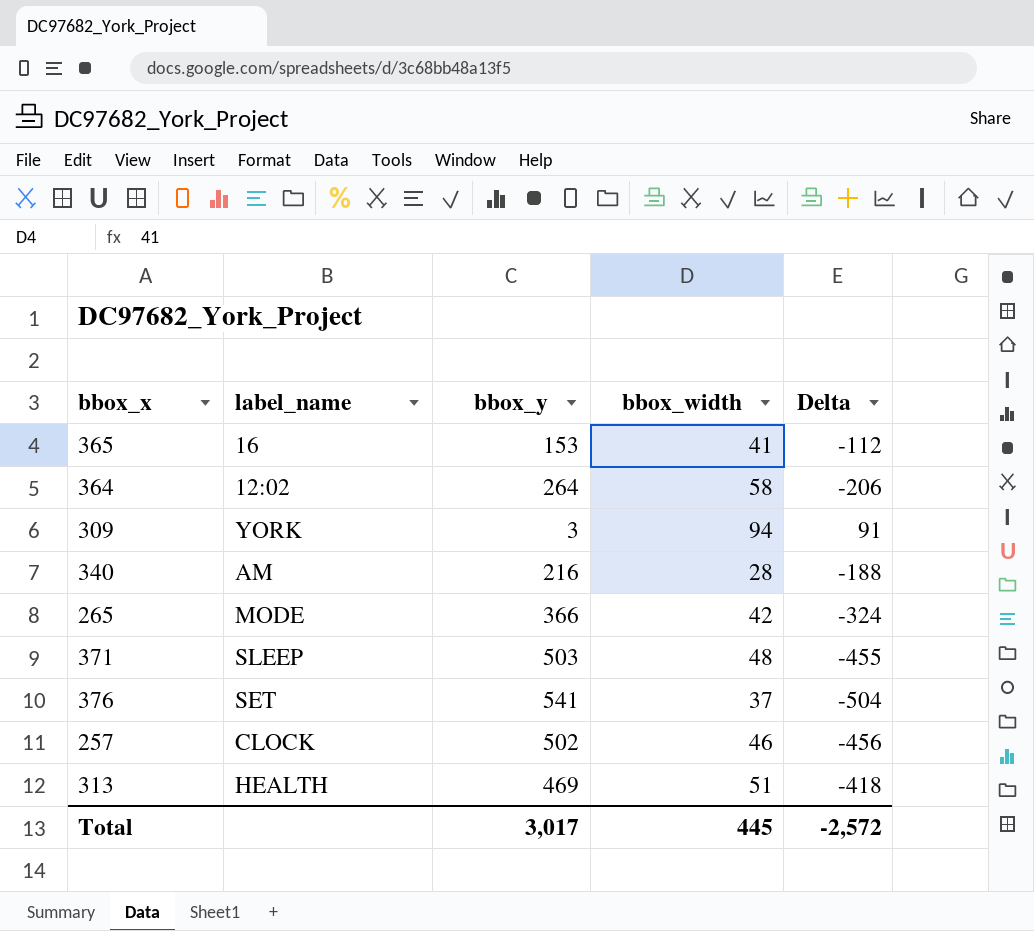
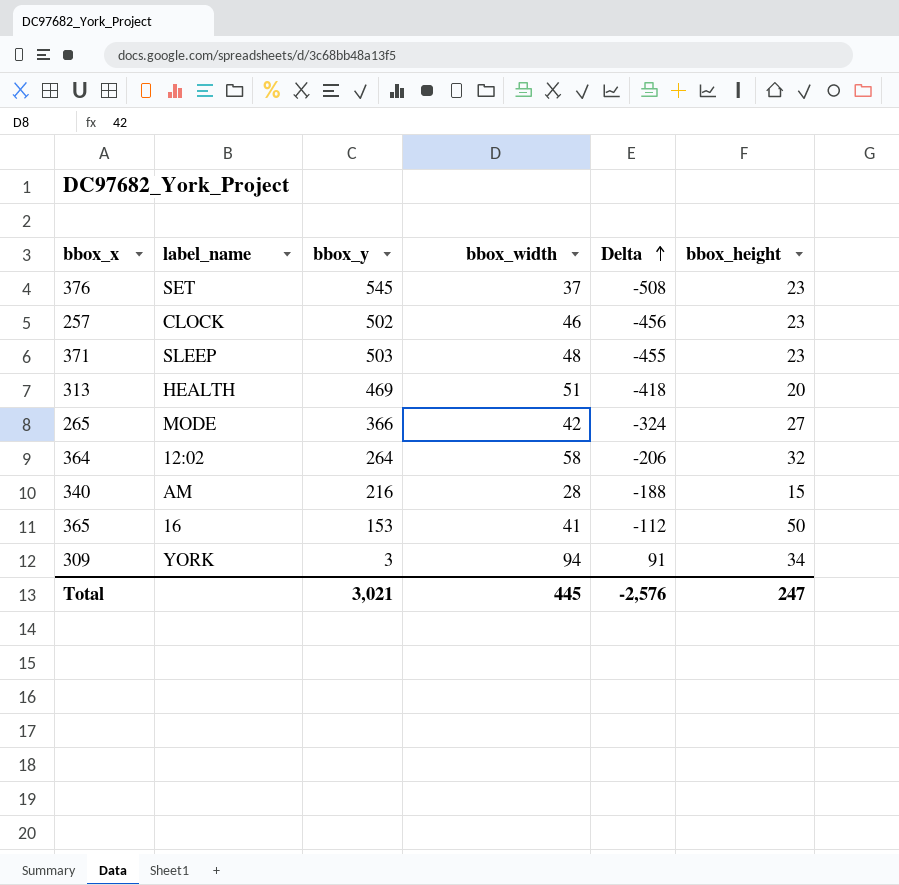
row order: none -> Delta ascending
column bbox_height | position: none -> 6
376 | bbox_y: 541 -> 545
376 | Delta: -504 -> -508
Total | bbox_y: 3,017 -> 3,021
Total | Delta: -2,572 -> -2,576

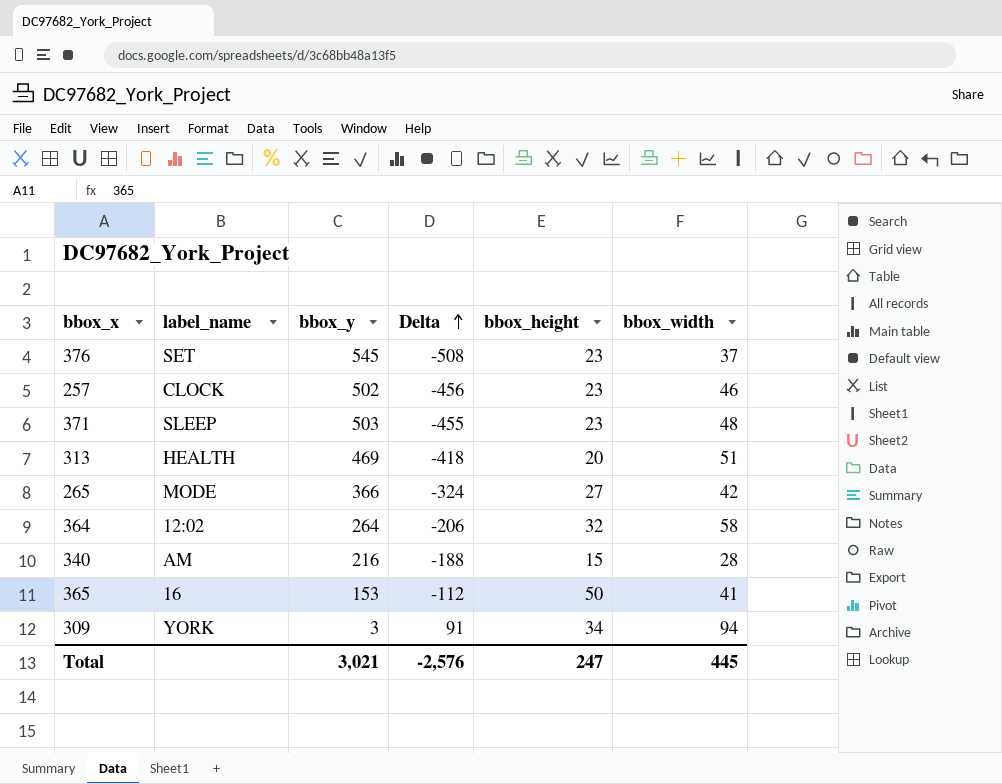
column bbox_width | position: 4 -> 6

